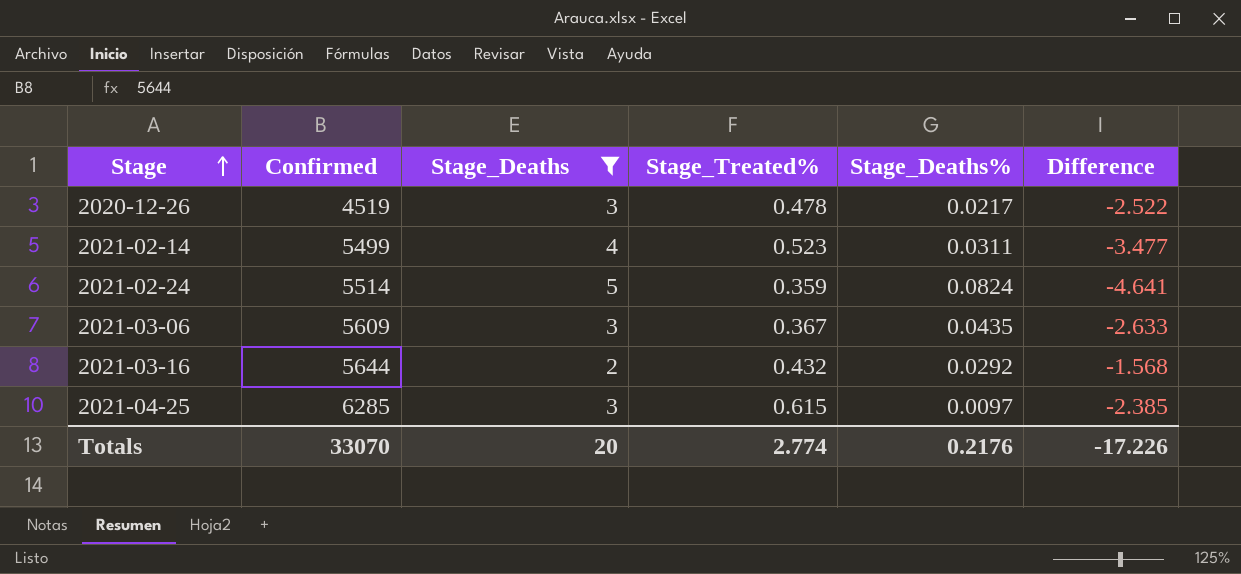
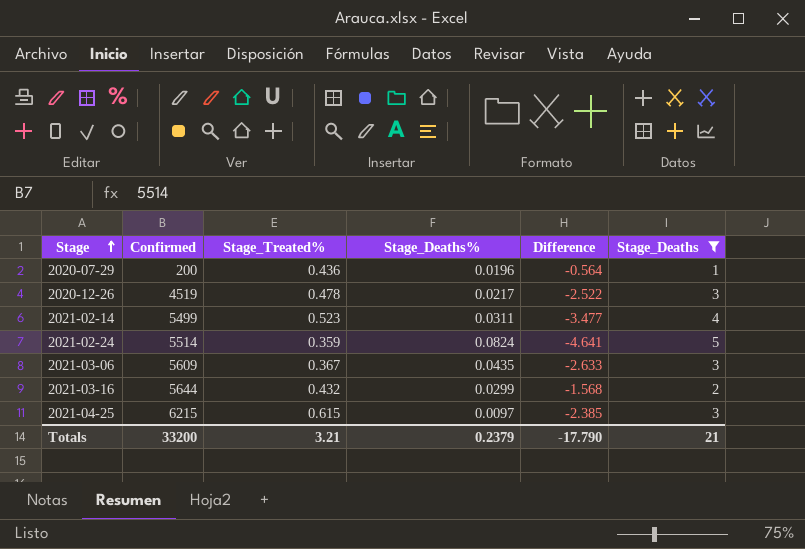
column Stage_Deaths | position: 3 -> 6
row 2020-07-29: none -> 200 | 0.436 | 0.0196 | -0.564 | 1
2021-03-16 | Stage_Deaths%: 0.0292 -> 0.0299
2021-04-25 | Confirmed: 6285 -> 6215
Totals | Confirmed: 33070 -> 33200
Totals | Stage_Treated%: 2.774 -> 3.21
Totals | Stage_Deaths%: 0.2176 -> 0.2379
Totals | Difference: -17.226 -> -17.790
Totals | Stage_Deaths: 20 -> 21

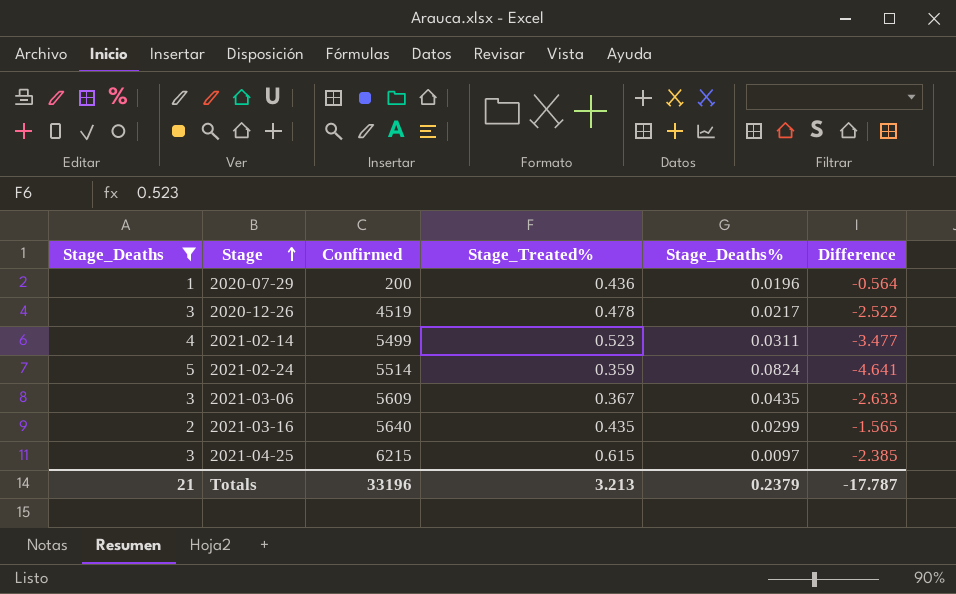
column Stage_Deaths | position: 6 -> 1
2021-03-16 | Confirmed: 5644 -> 5640
2021-03-16 | Stage_Treated%: 0.432 -> 0.435
2021-03-16 | Difference: -1.568 -> -1.565
Totals | Confirmed: 33200 -> 33196
Totals | Stage_Treated%: 3.21 -> 3.213
Totals | Difference: -17.790 -> -17.787

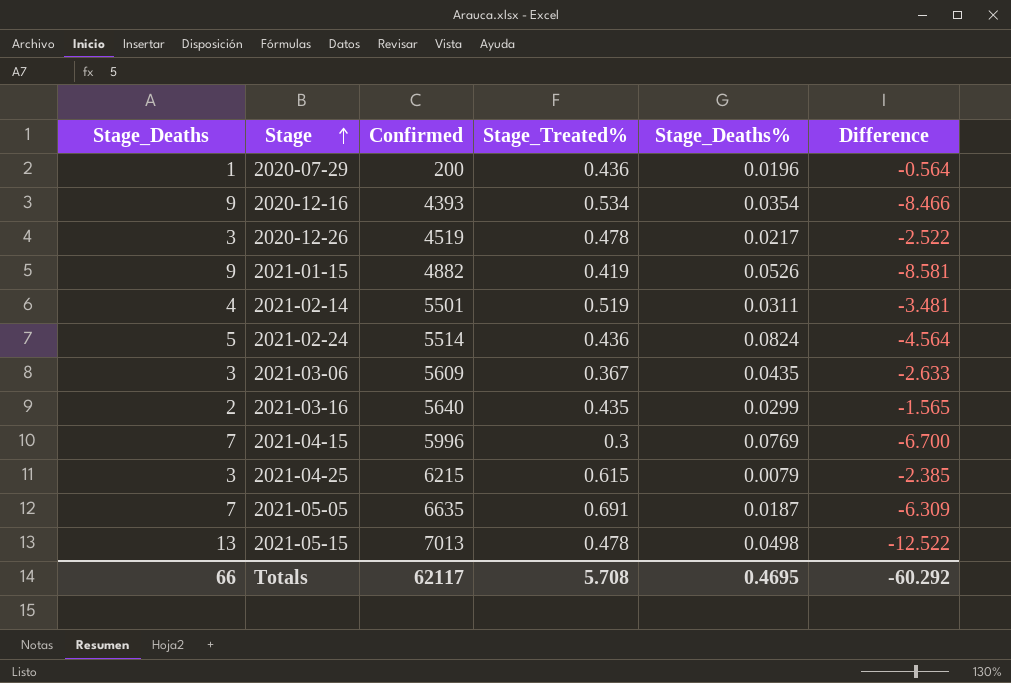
filter: Stage_Deaths <= 5 -> none
2021-02-14 | Confirmed: 5499 -> 5501
2021-02-14 | Stage_Treated%: 0.523 -> 0.519
2021-02-14 | Difference: -3.477 -> -3.481
2021-02-24 | Stage_Treated%: 0.359 -> 0.436
2021-02-24 | Difference: -4.641 -> -4.564
2021-04-25 | Stage_Deaths%: 0.0097 -> 0.0079
Totals | Stage_Deaths: 21 -> 66
Totals | Confirmed: 33196 -> 62117
Totals | Stage_Treated%: 3.213 -> 5.708
Totals | Stage_Deaths%: 0.2379 -> 0.4695
Totals | Difference: -17.787 -> -60.292

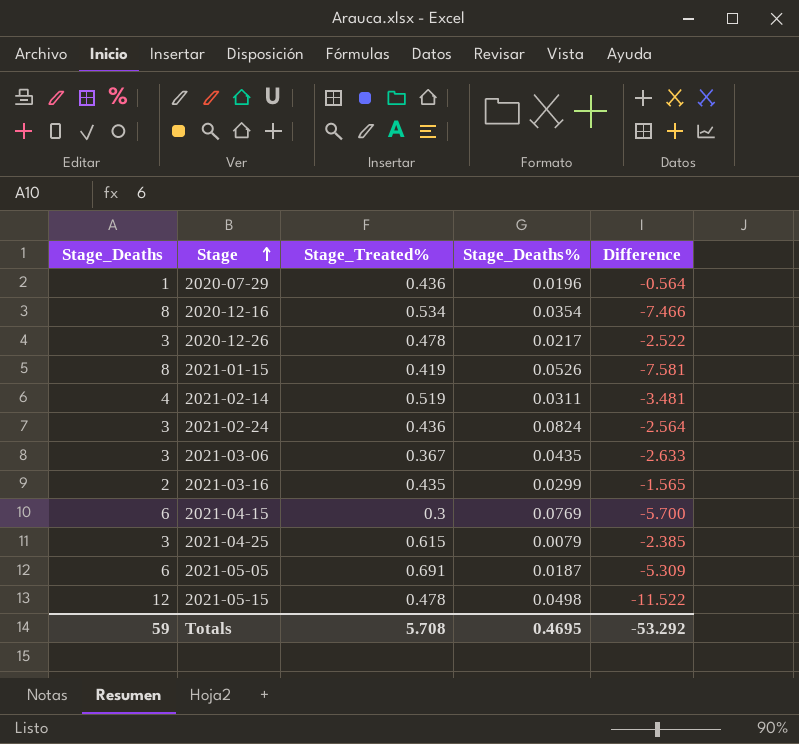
column Confirmed | position: 3 -> none
2020-12-16 | Stage_Deaths: 9 -> 8
2020-12-16 | Difference: -8.466 -> -7.466
2021-01-15 | Stage_Deaths: 9 -> 8
2021-01-15 | Difference: -8.581 -> -7.581
2021-02-24 | Stage_Deaths: 5 -> 3
2021-02-24 | Difference: -4.564 -> -2.564
2021-04-15 | Stage_Deaths: 7 -> 6
2021-04-15 | Difference: -6.700 -> -5.700
2021-05-05 | Stage_Deaths: 7 -> 6
2021-05-05 | Difference: -6.309 -> -5.309
2021-05-15 | Stage_Deaths: 13 -> 12
2021-05-15 | Difference: -12.522 -> -11.522
Totals | Stage_Deaths: 66 -> 59
Totals | Difference: -60.292 -> -53.292

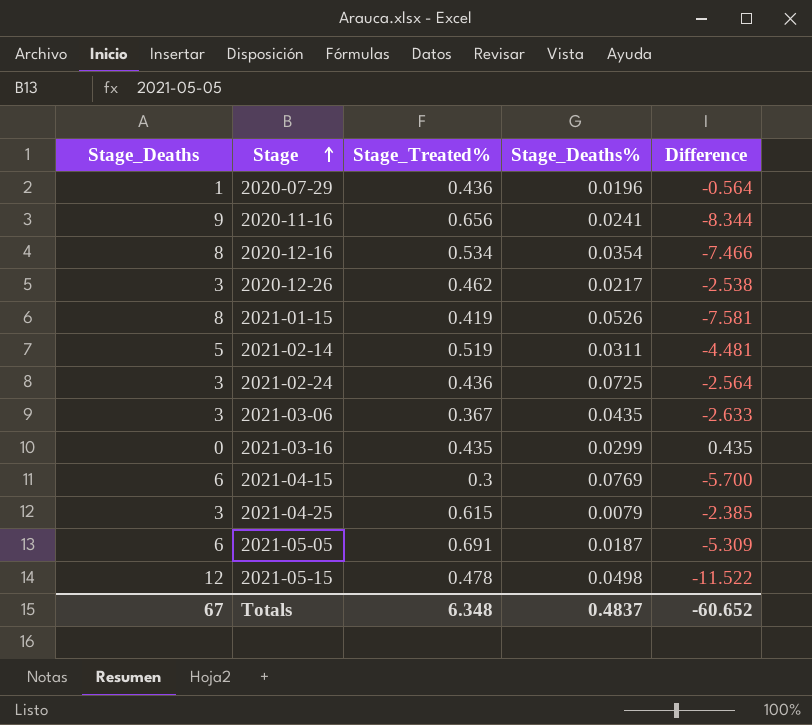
row 2020-11-16: none -> 9 | 0.656 | 0.0241 | -8.344
2020-12-26 | Stage_Treated%: 0.478 -> 0.462
2020-12-26 | Difference: -2.522 -> -2.538
2021-02-14 | Stage_Deaths: 4 -> 5
2021-02-14 | Difference: -3.481 -> -4.481
2021-02-24 | Stage_Deaths%: 0.0824 -> 0.0725
2021-03-16 | Stage_Deaths: 2 -> 0
2021-03-16 | Difference: -1.565 -> 0.435
Totals | Stage_Deaths: 59 -> 67
Totals | Stage_Treated%: 5.708 -> 6.348
Totals | Stage_Deaths%: 0.4695 -> 0.4837
Totals | Difference: -53.292 -> -60.652

